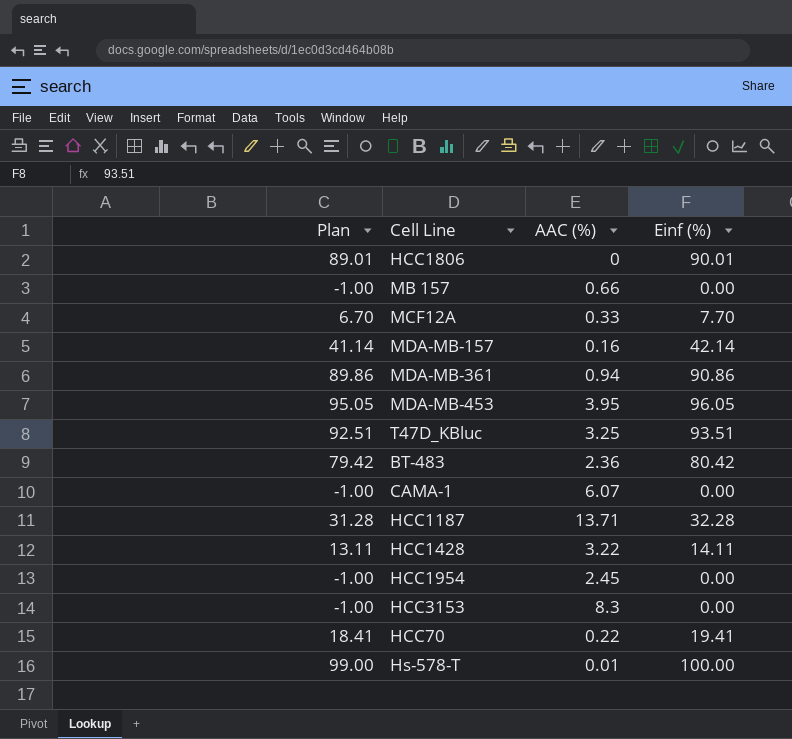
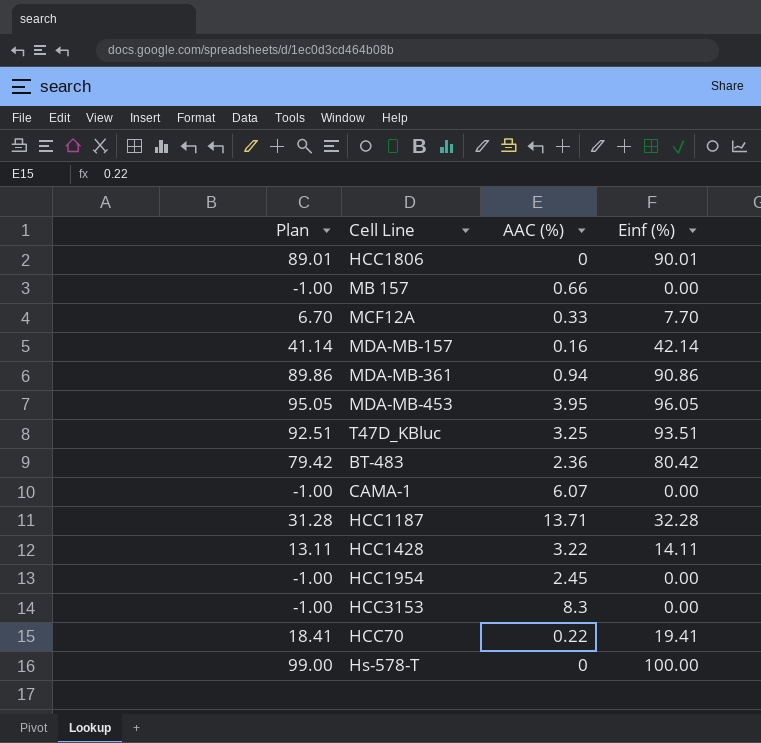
Hs-578-T | AAC (%): 0.01 -> 0

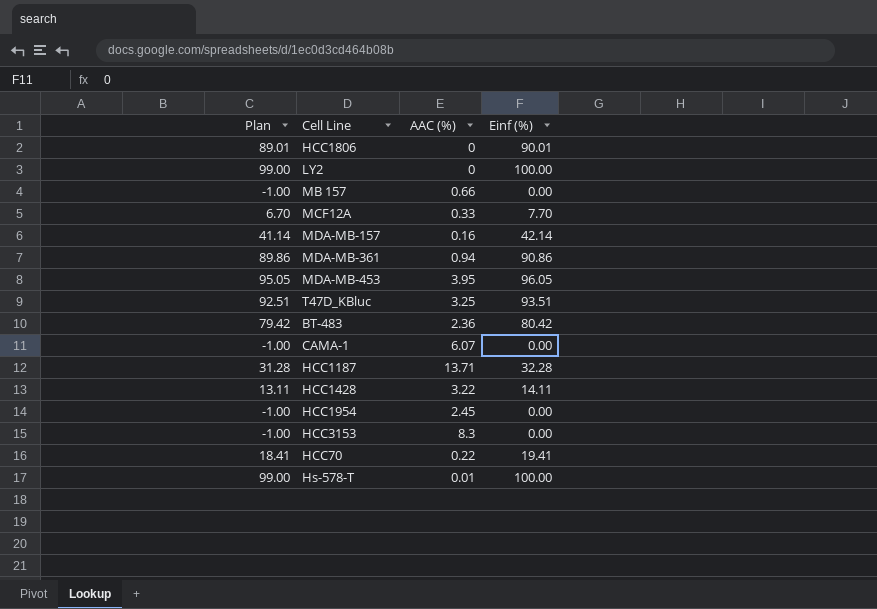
row LY2: none -> 99.00 | 0 | 100.00
Hs-578-T | AAC (%): 0 -> 0.01

